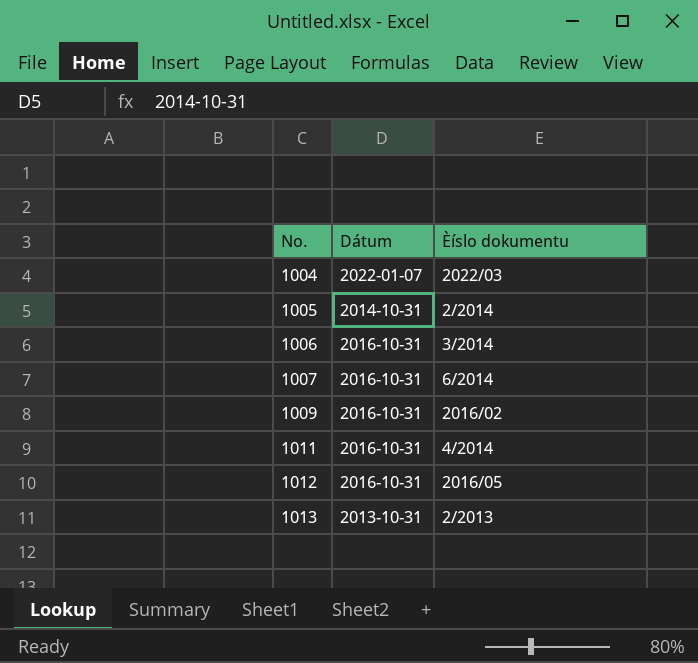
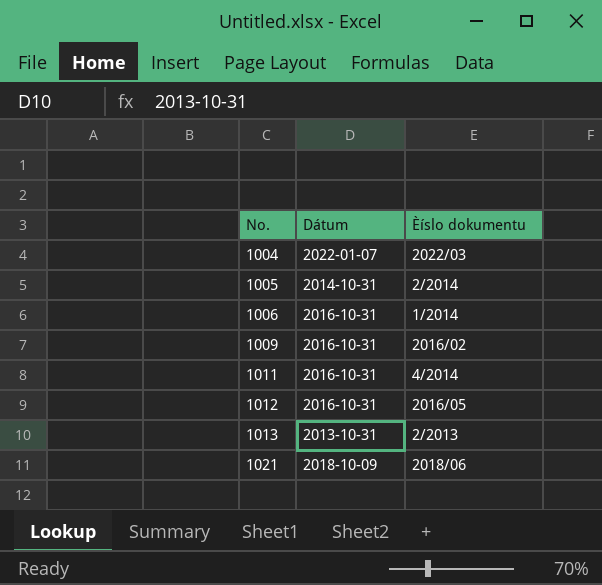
row 1007: 2016-10-31 | 6/2014 -> none
1006 | Èíslo dokumentu: 3/2014 -> 1/2014
row 1021: none -> 2018-10-09 | 2018/06

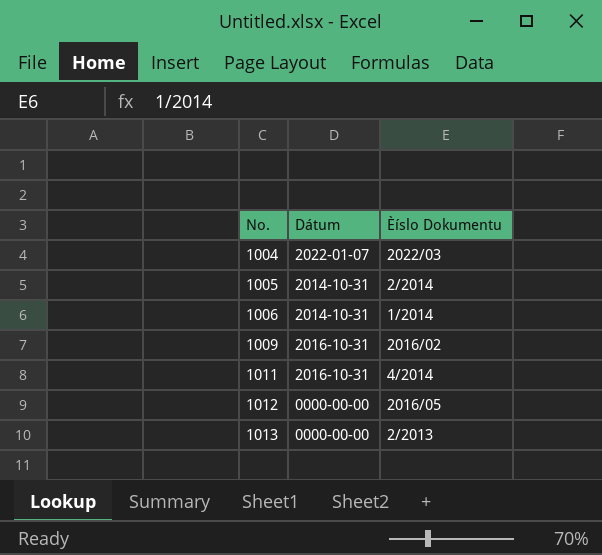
column name: Èíslo dokumentu -> Èíslo Dokumentu
row 1021: 2018-10-09 | 2018/06 -> none
1006 | Dátum: 2016-10-31 -> 2014-10-31
1012 | Dátum: 2016-10-31 -> 0000-00-00
1013 | Dátum: 2013-10-31 -> 0000-00-00

